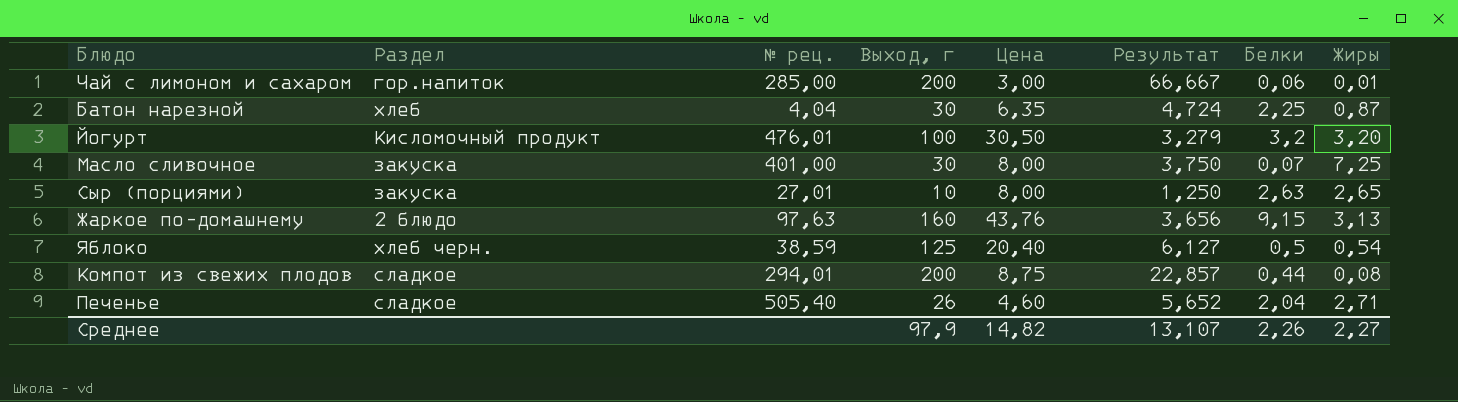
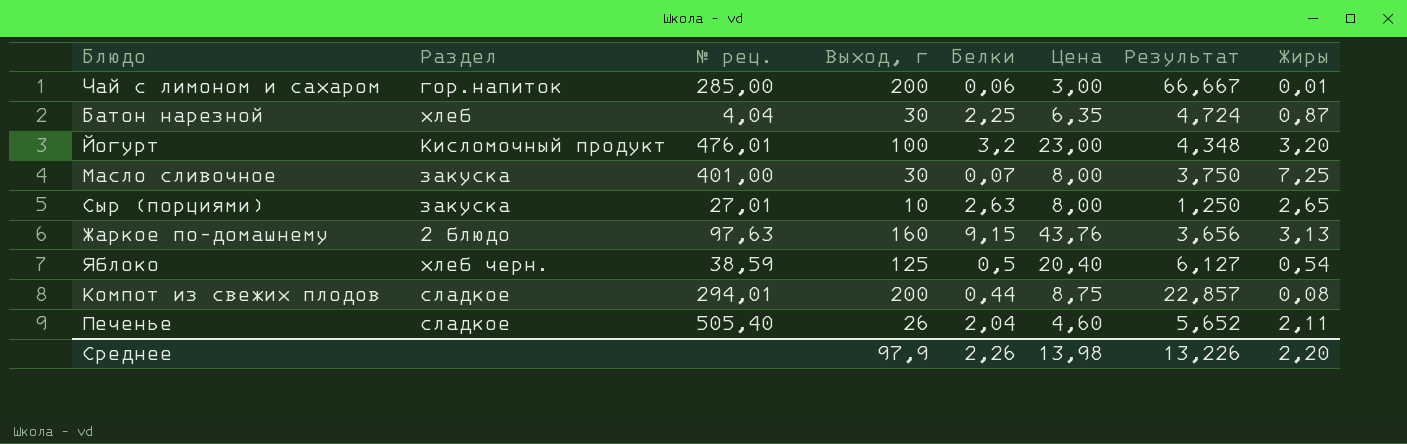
column Белки | position: 7 -> 5
Йогурт | Цена: 30,50 -> 23,00
Йогурт | Результат: 3,279 -> 4,348
Печенье | Жиры: 2,71 -> 2,11
Среднее | Цена: 14,82 -> 13,98
Среднее | Результат: 13,107 -> 13,226
Среднее | Жиры: 2,27 -> 2,20

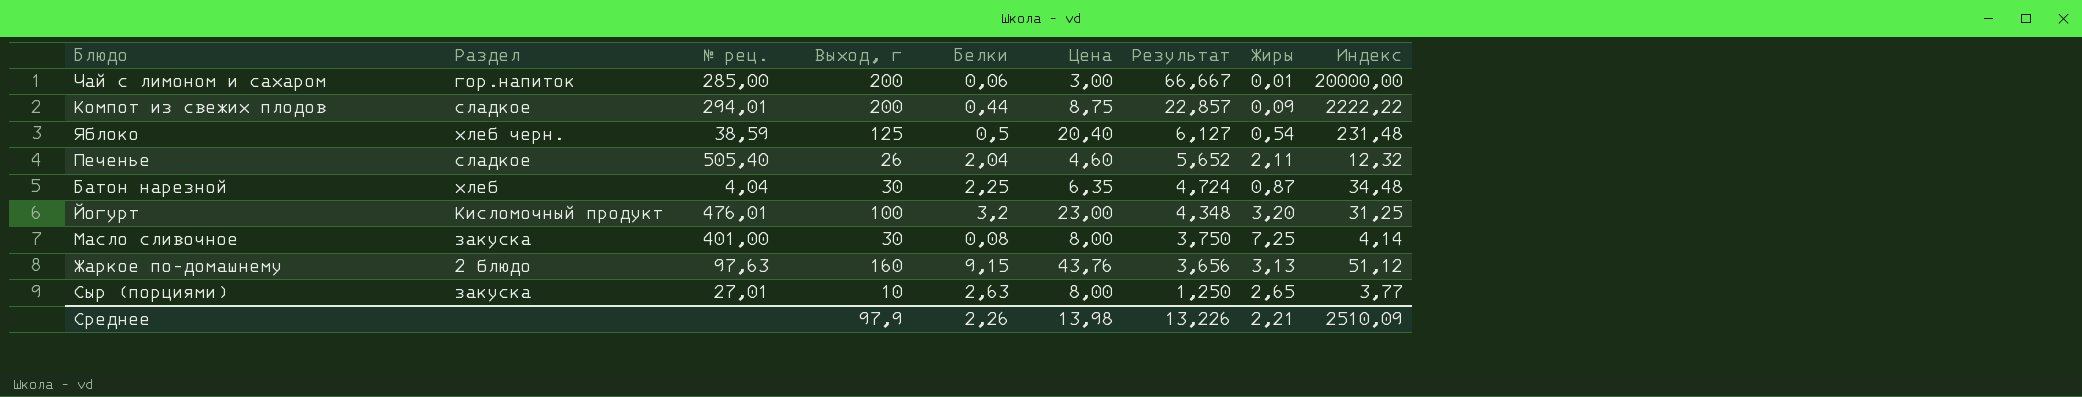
row order: none -> Результат descending
column Индекс | formula: none -> [Выход, г] / [Жиры]
Компот из свежих плодов | Жиры: 0,08 -> 0,09
Масло сливочное | Белки: 0,07 -> 0,08
Среднее | Жиры: 2,20 -> 2,21

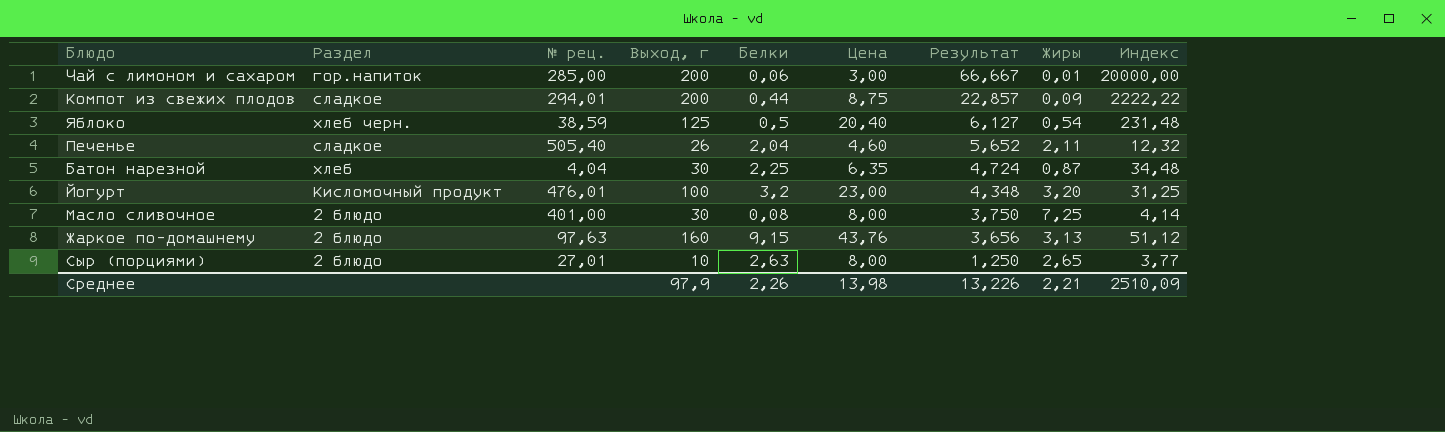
Масло сливочное | Раздел: закуска -> 2 блюдо
Сыр (порциями) | Раздел: закуска -> 2 блюдо

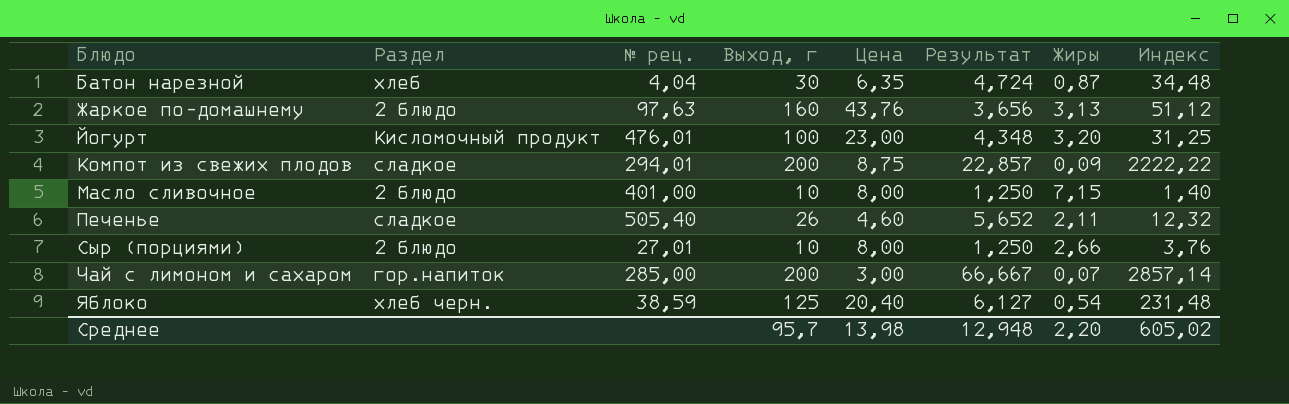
row order: Результат descending -> Блюдо ascending
column Белки | position: 5 -> none
Масло сливочное | Выход, г: 30 -> 10
Масло сливочное | Результат: 3,750 -> 1,250
Масло сливочное | Жиры: 7,25 -> 7,15
Масло сливочное | Индекс: 4,14 -> 1,40
Сыр (порциями) | Жиры: 2,65 -> 2,66
Сыр (порциями) | Индекс: 3,77 -> 3,76
Чай с лимоном и сахаром | Жиры: 0,01 -> 0,07
Чай с лимоном и сахаром | Индекс: 20000,00 -> 2857,14
Среднее | Выход, г: 97,9 -> 95,7
Среднее | Результат: 13,226 -> 12,948
Среднее | Жиры: 2,21 -> 2,20
Среднее | Индекс: 2510,09 -> 605,02

